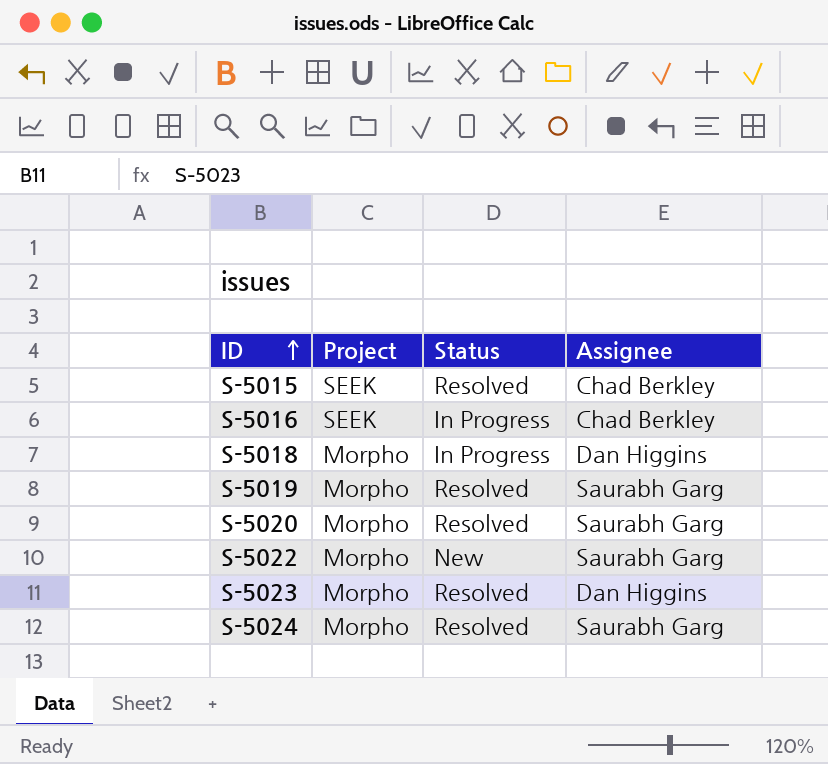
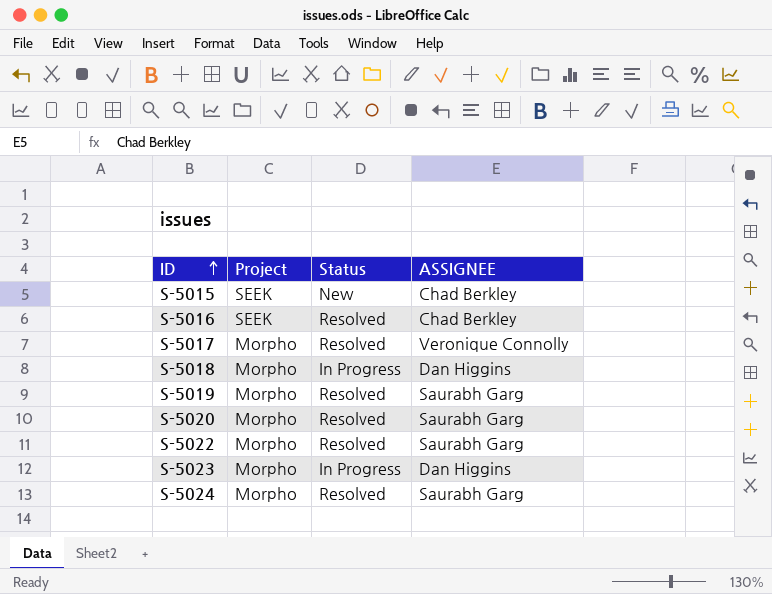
column name: Assignee -> ASSIGNEE
S-5015 | Status: Resolved -> New
S-5016 | Status: In Progress -> Resolved
row S-5017: none -> Morpho | Resolved | Veronique Connolly
S-5022 | Status: New -> Resolved
S-5023 | Status: Resolved -> In Progress

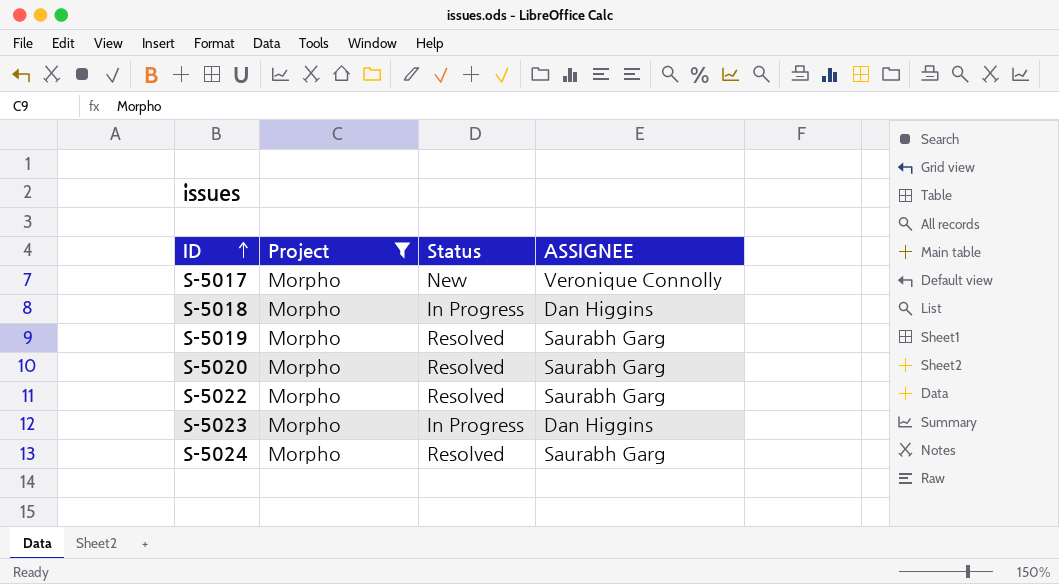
filter: none -> Project = Morpho
S-5017 | Status: Resolved -> New

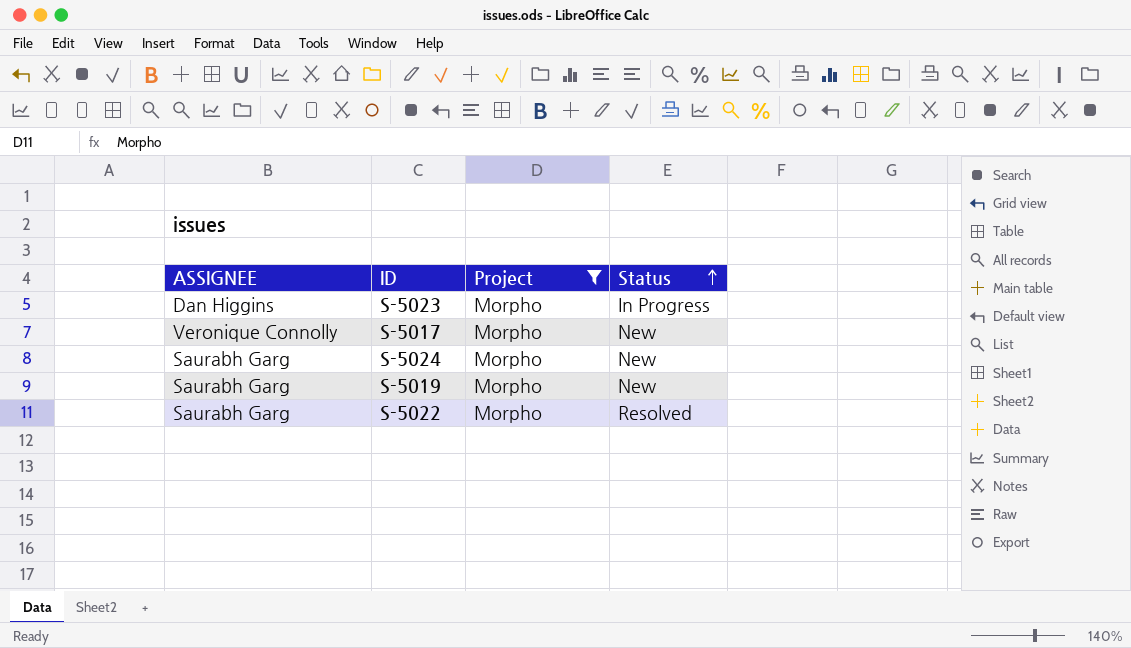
row order: ID ascending -> Status ascending
column ASSIGNEE | position: 4 -> 1
row S-5018: Morpho | In Progress | Dan Higgins -> none
row S-5020: Morpho | Resolved | Saurabh Garg -> none
S-5024 | Status: Resolved -> New
S-5019 | Status: Resolved -> New

